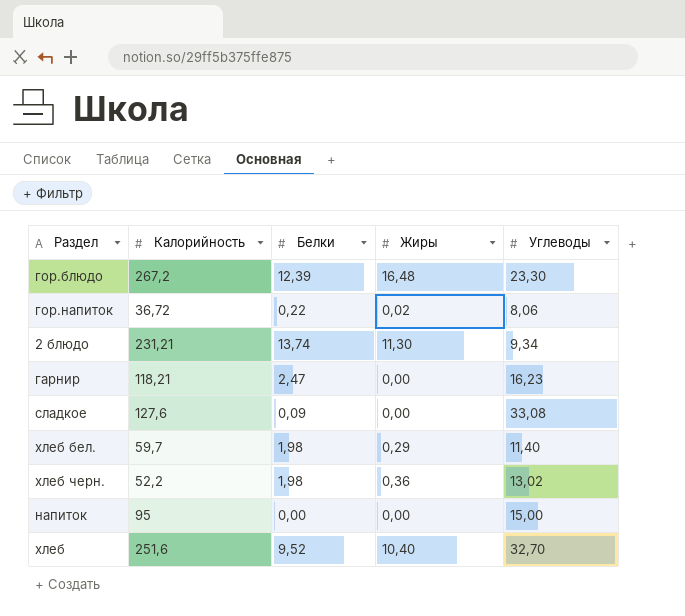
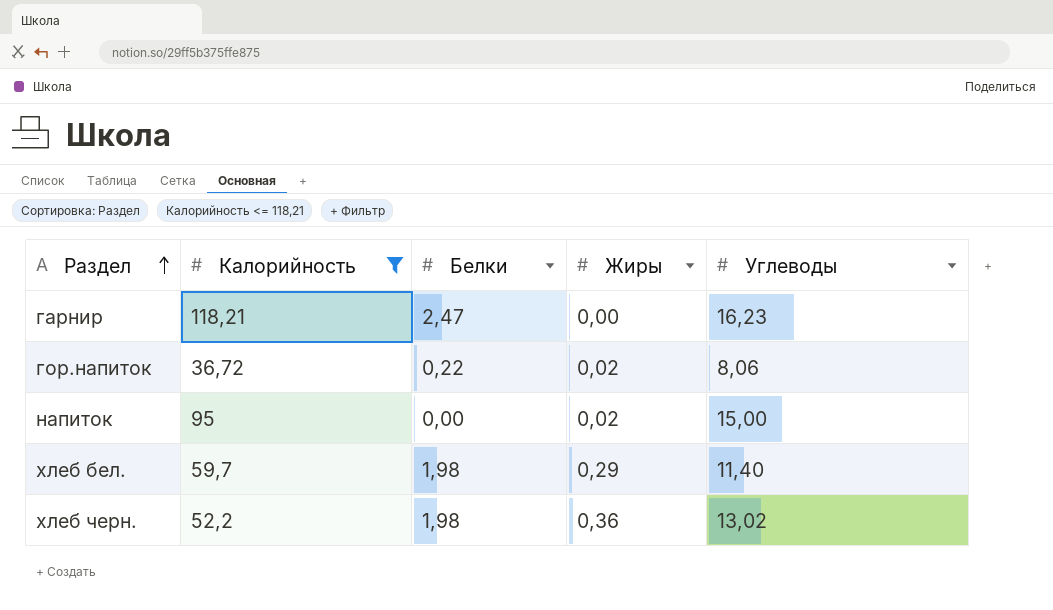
filter: none -> Калорийность <= 118,21
row order: none -> Раздел ascending
напиток | Жиры: 0,00 -> 0,02

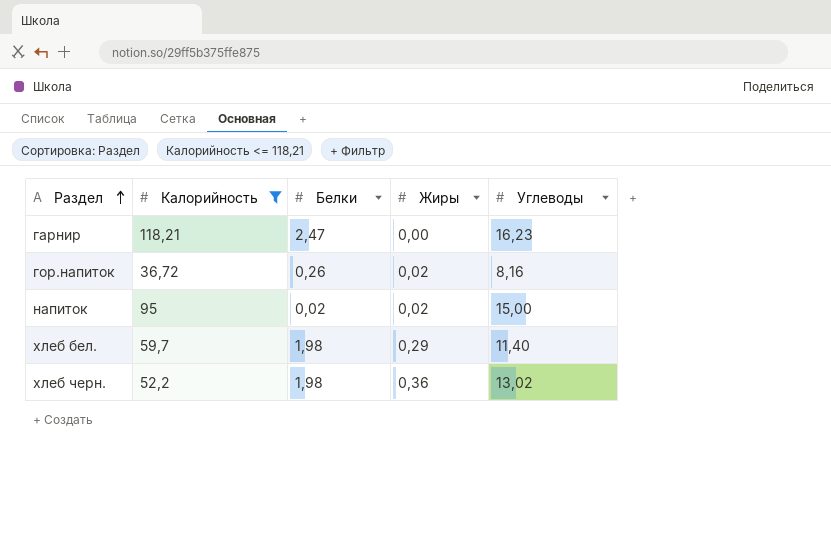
гор.напиток | Белки: 0,22 -> 0,26
гор.напиток | Углеводы: 8,06 -> 8,16
напиток | Белки: 0,00 -> 0,02

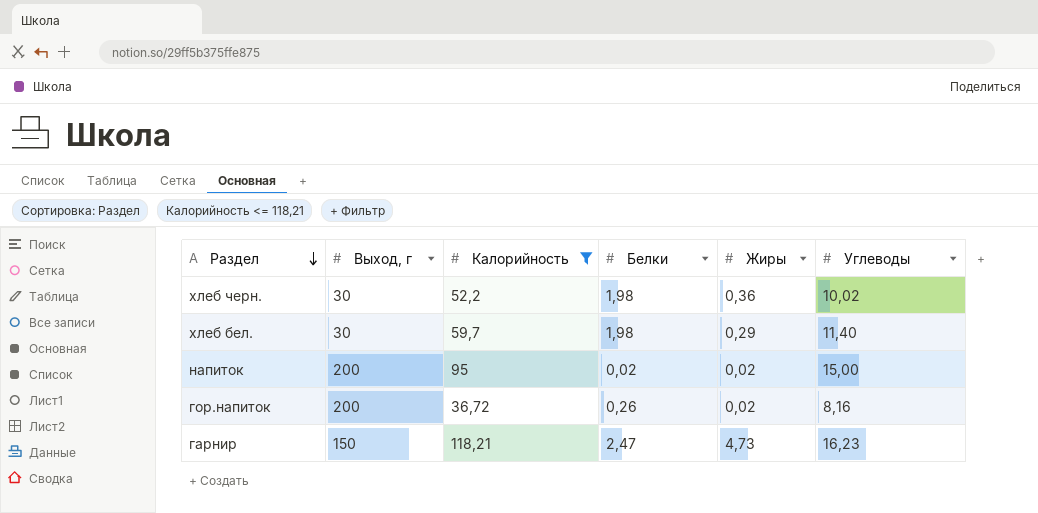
row order: Раздел ascending -> Раздел descending
column Выход, г | position: none -> 2
хлеб черн. | Углеводы: 13,02 -> 10,02
гарнир | Жиры: 0,00 -> 4,73

